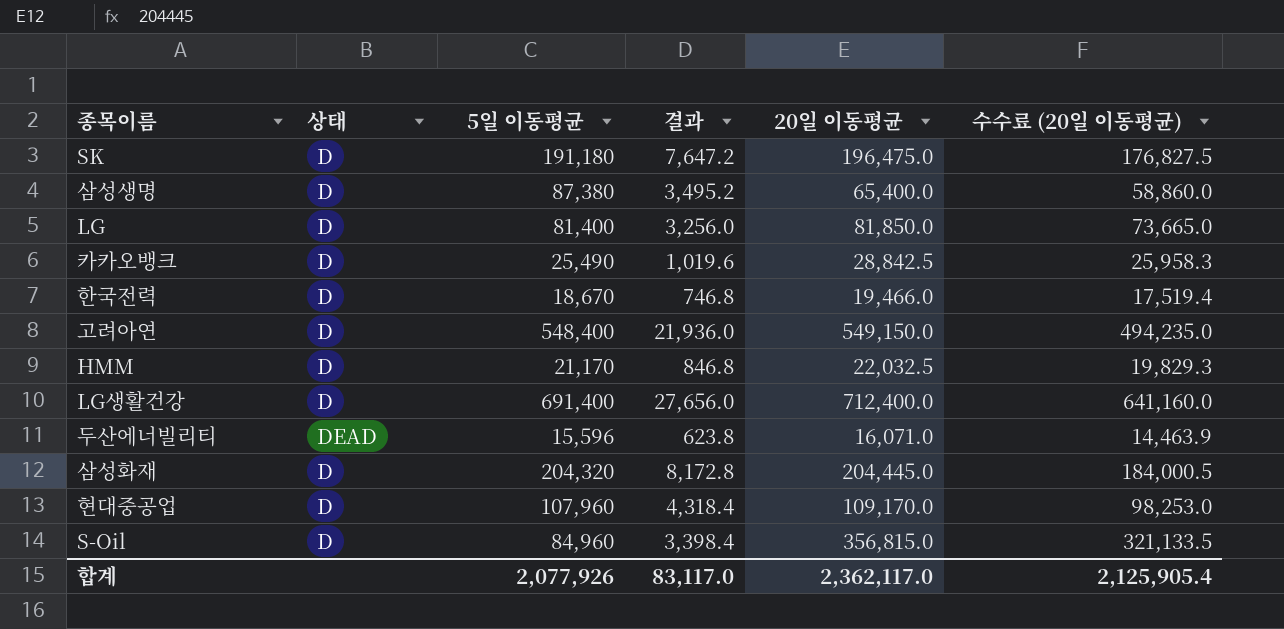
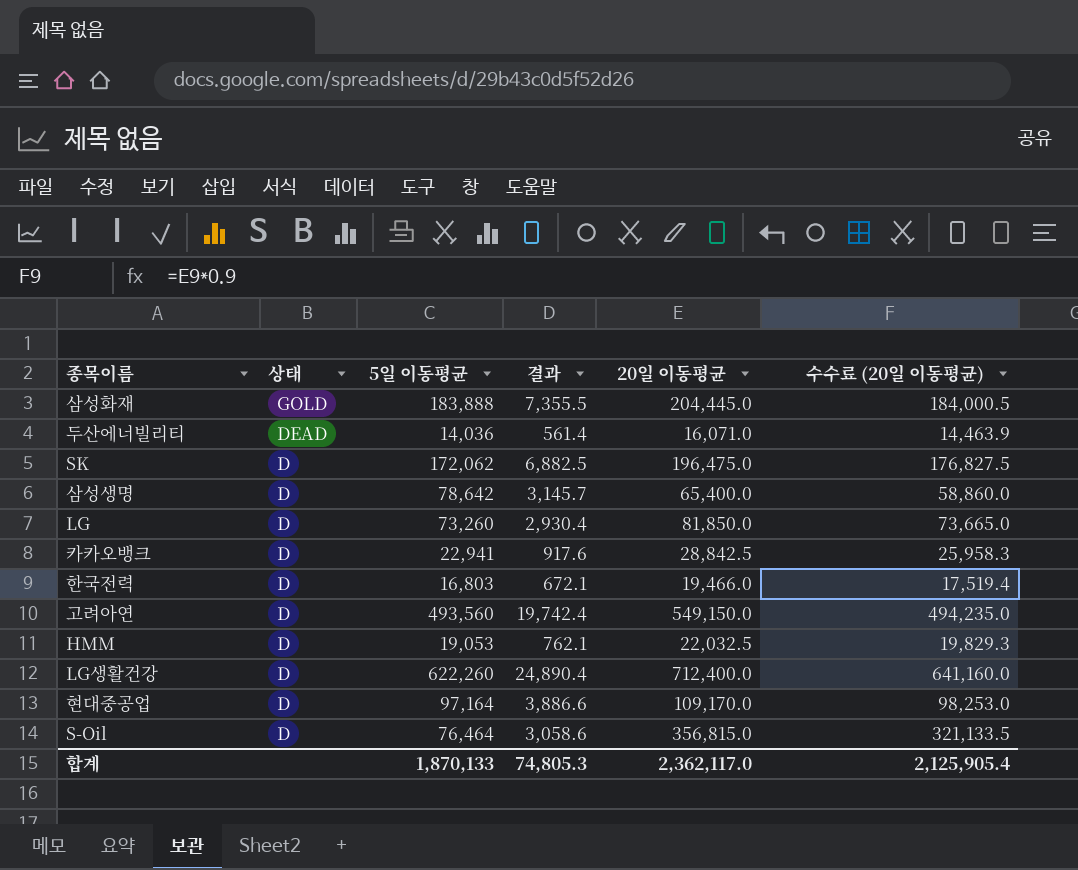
row order: none -> 상태 descending
삼성화재 | 상태: D -> GOLD
삼성화재 | 5일 이동평균: 204,320 -> 183,888
삼성화재 | 결과: 8,172.8 -> 7,355.5
두산에너빌리티 | 5일 이동평균: 15,596 -> 14,036
두산에너빌리티 | 결과: 623.8 -> 561.4
SK | 5일 이동평균: 191,180 -> 172,062
SK | 결과: 7,647.2 -> 6,882.5
삼성생명 | 5일 이동평균: 87,380 -> 78,642
삼성생명 | 결과: 3,495.2 -> 3,145.7
LG | 5일 이동평균: 81,400 -> 73,260
LG | 결과: 3,256.0 -> 2,930.4
카카오뱅크 | 5일 이동평균: 25,490 -> 22,941
카카오뱅크 | 결과: 1,019.6 -> 917.6
한국전력 | 5일 이동평균: 18,670 -> 16,803
한국전력 | 결과: 746.8 -> 672.1
고려아연 | 5일 이동평균: 548,400 -> 493,560
고려아연 | 결과: 21,936.0 -> 19,742.4
HMM | 5일 이동평균: 21,170 -> 19,053
HMM | 결과: 846.8 -> 762.1
LG생활건강 | 5일 이동평균: 691,400 -> 622,260
LG생활건강 | 결과: 27,656.0 -> 24,890.4
현대중공업 | 5일 이동평균: 107,960 -> 97,164
현대중공업 | 결과: 4,318.4 -> 3,886.6
S-Oil | 5일 이동평균: 84,960 -> 76,464
S-Oil | 결과: 3,398.4 -> 3,058.6
합계 | 5일 이동평균: 2,077,926 -> 1,870,133
합계 | 결과: 83,117.0 -> 74,805.3

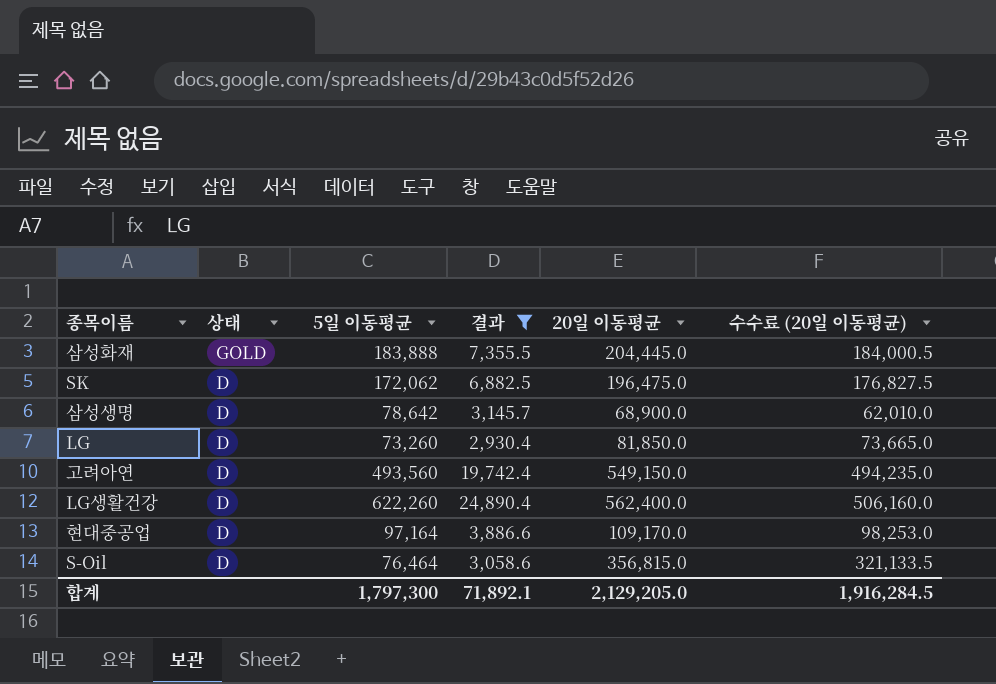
filter: none -> 결과 >= 2,930.4
삼성생명 | 20일 이동평균: 65,400.0 -> 68,900.0
삼성생명 | 수수료 (20일 이동평균): 58,860.0 -> 62,010.0
LG생활건강 | 20일 이동평균: 712,400.0 -> 562,400.0
LG생활건강 | 수수료 (20일 이동평균): 641,160.0 -> 506,160.0
합계 | 5일 이동평균: 1,870,133 -> 1,797,300
합계 | 결과: 74,805.3 -> 71,892.1
합계 | 20일 이동평균: 2,362,117.0 -> 2,129,205.0
합계 | 수수료 (20일 이동평균): 2,125,905.4 -> 1,916,284.5

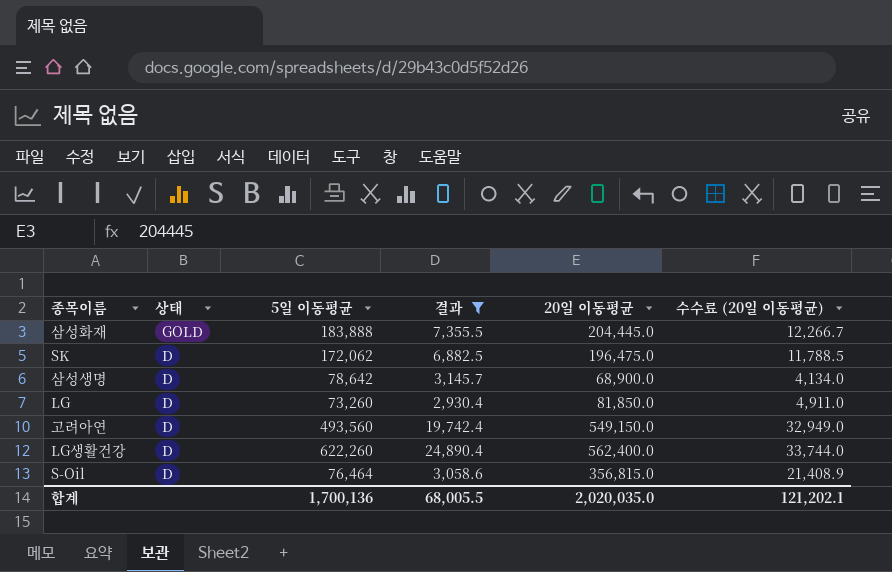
column 수수료 (20일 이동평균) | formula: [20일 이동평균] * 0.9 -> [20일 이동평균] * 0.06
row 현대중공업: D | 97,164 | 3,886.6 | 109,170.0 | 98,253.0 -> none
합계 | 5일 이동평균: 1,797,300 -> 1,700,136
합계 | 결과: 71,892.1 -> 68,005.5
합계 | 20일 이동평균: 2,129,205.0 -> 2,020,035.0
합계 | 수수료 (20일 이동평균): 1,916,284.5 -> 121,202.1

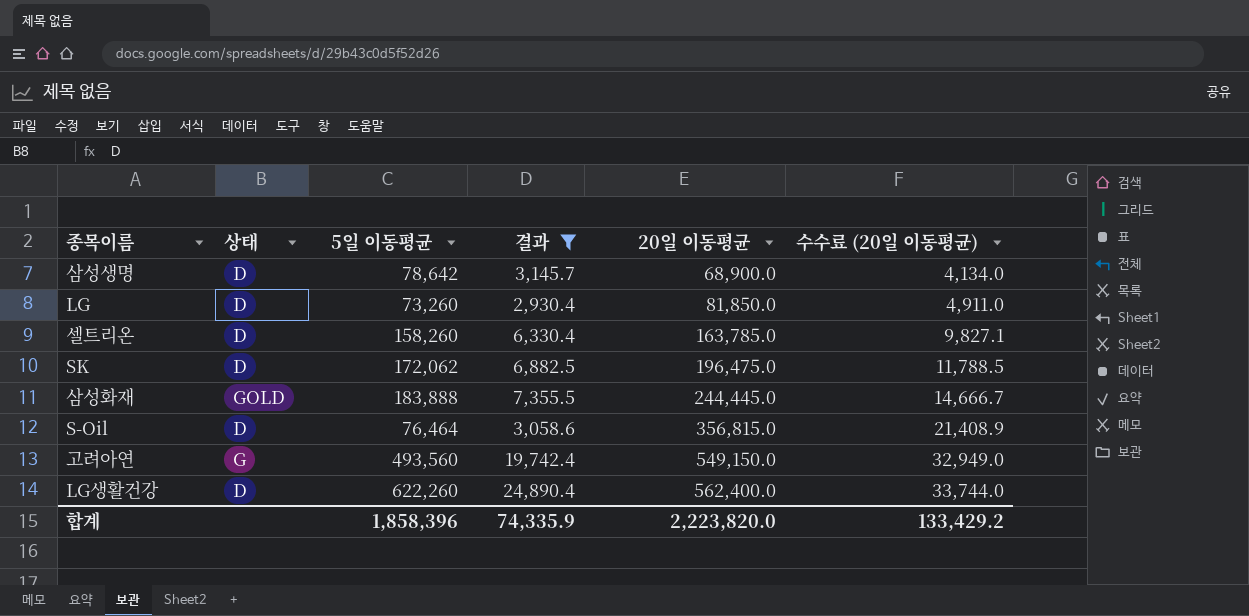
row order: 상태 descending -> 20일 이동평균 ascending
row 셀트리온: none -> D | 158,260 | 6,330.4 | 163,785.0 | 9,827.1
삼성화재 | 20일 이동평균: 204,445.0 -> 244,445.0
삼성화재 | 수수료 (20일 이동평균): 12,266.7 -> 14,666.7
고려아연 | 상태: D -> G
합계 | 5일 이동평균: 1,700,136 -> 1,858,396
합계 | 결과: 68,005.5 -> 74,335.9
합계 | 20일 이동평균: 2,020,035.0 -> 2,223,820.0
합계 | 수수료 (20일 이동평균): 121,202.1 -> 133,429.2

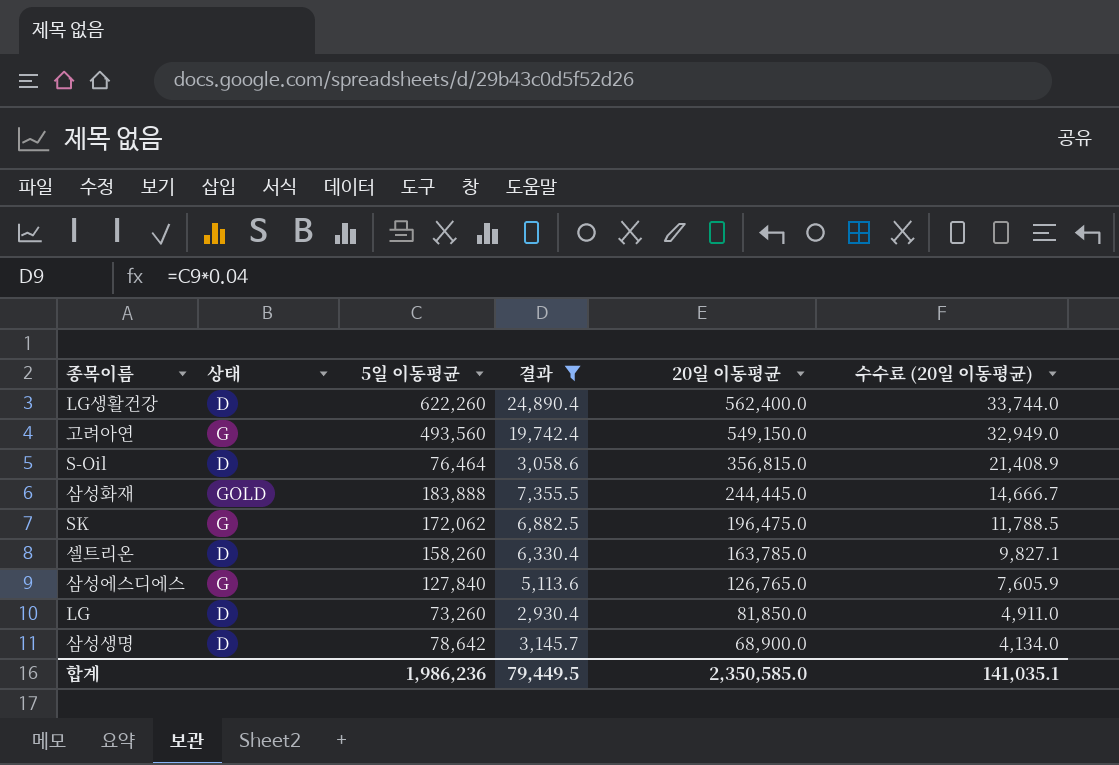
row order: 20일 이동평균 ascending -> 20일 이동평균 descending
SK | 상태: D -> G
row 삼성에스디에스: none -> G | 127,840 | 5,113.6 | 126,765.0 | 7,605.9
합계 | 5일 이동평균: 1,858,396 -> 1,986,236
합계 | 결과: 74,335.9 -> 79,449.5
합계 | 20일 이동평균: 2,223,820.0 -> 2,350,585.0
합계 | 수수료 (20일 이동평균): 133,429.2 -> 141,035.1

